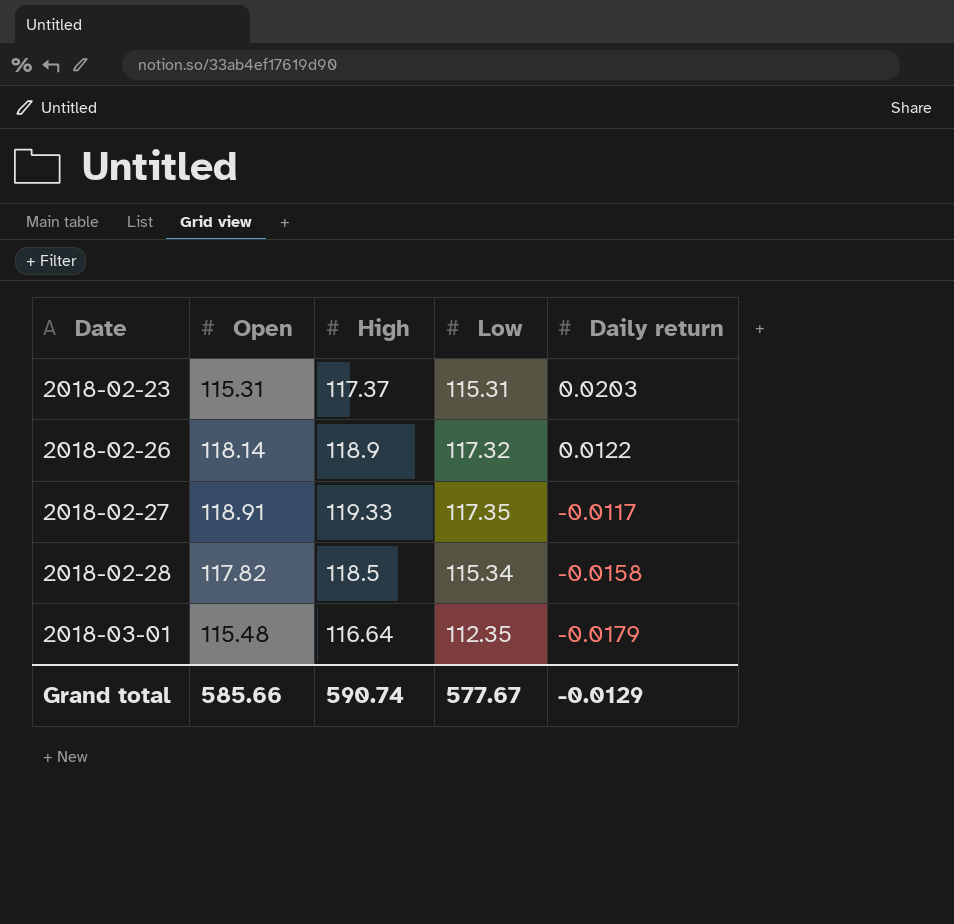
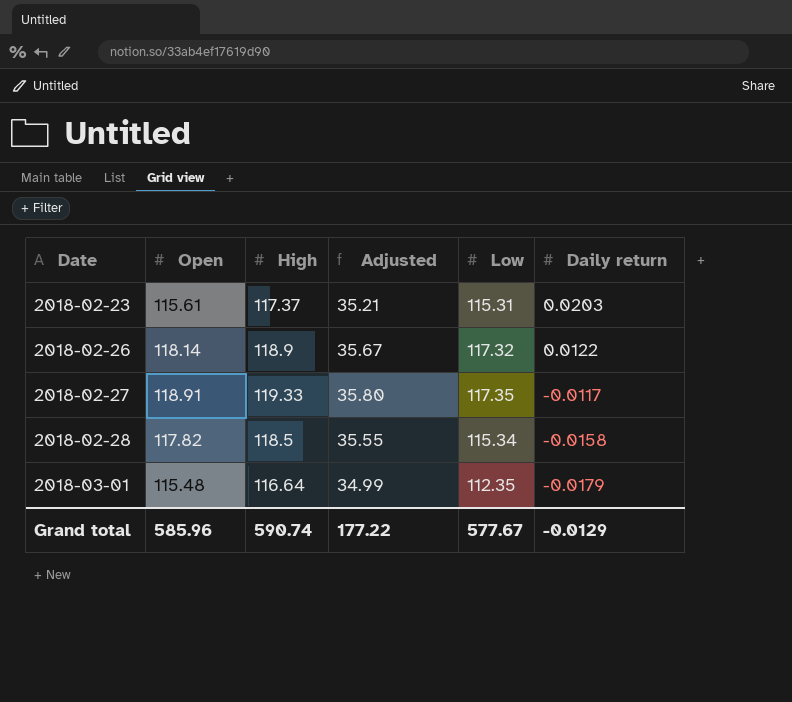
column Adjusted | formula: none -> [High] * 0.3
2018-02-23 | Open: 115.31 -> 115.61
Grand total | Open: 585.66 -> 585.96

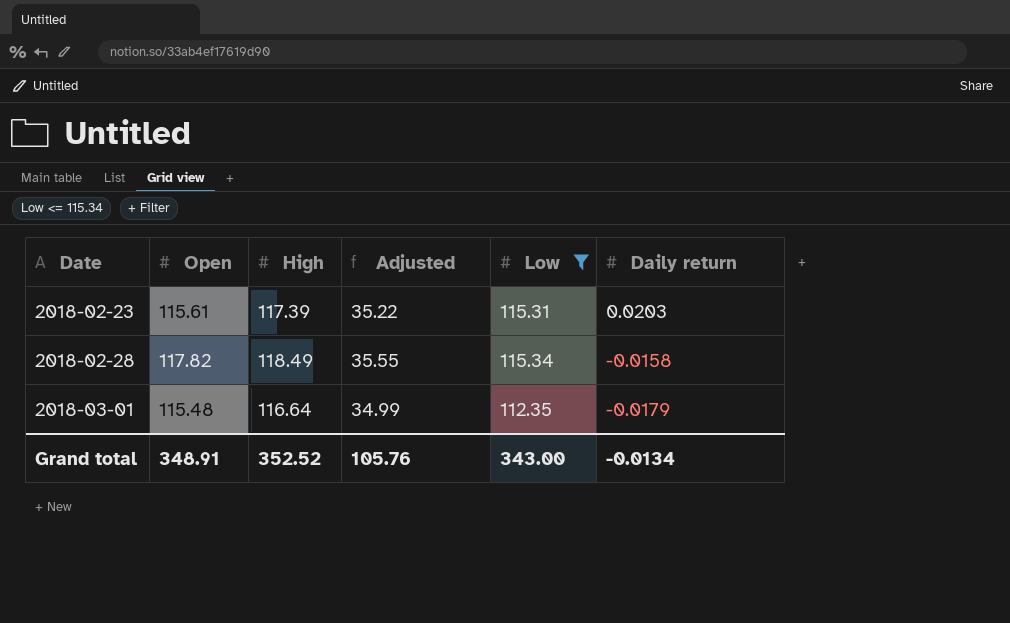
filter: none -> Low <= 115.34
2018-02-23 | High: 117.37 -> 117.39
2018-02-23 | Adjusted: 35.21 -> 35.22
2018-02-28 | High: 118.5 -> 118.49
Grand total | Open: 585.96 -> 348.91
Grand total | High: 590.74 -> 352.52
Grand total | Adjusted: 177.22 -> 105.76
Grand total | Low: 577.67 -> 343.00
Grand total | Daily return: -0.0129 -> -0.0134

